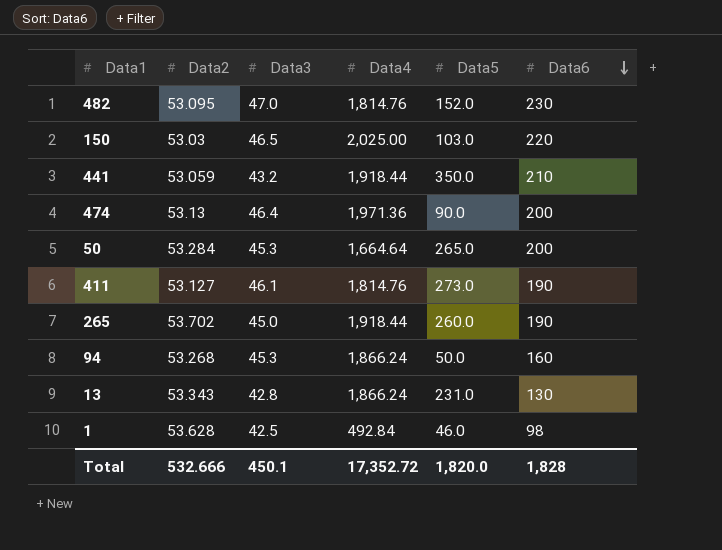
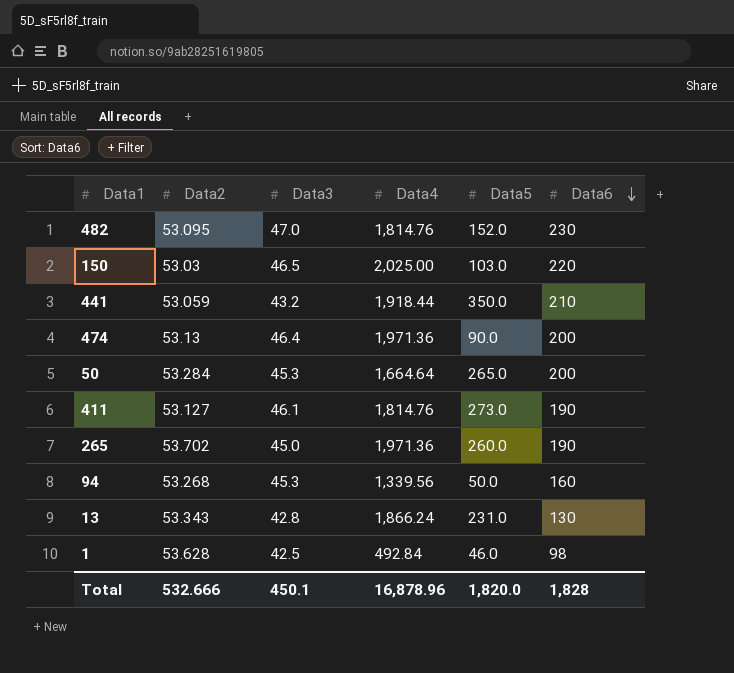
265 | Data4: 1,918.44 -> 1,971.36
94 | Data4: 1,866.24 -> 1,339.56
Total | Data4: 17,352.72 -> 16,878.96

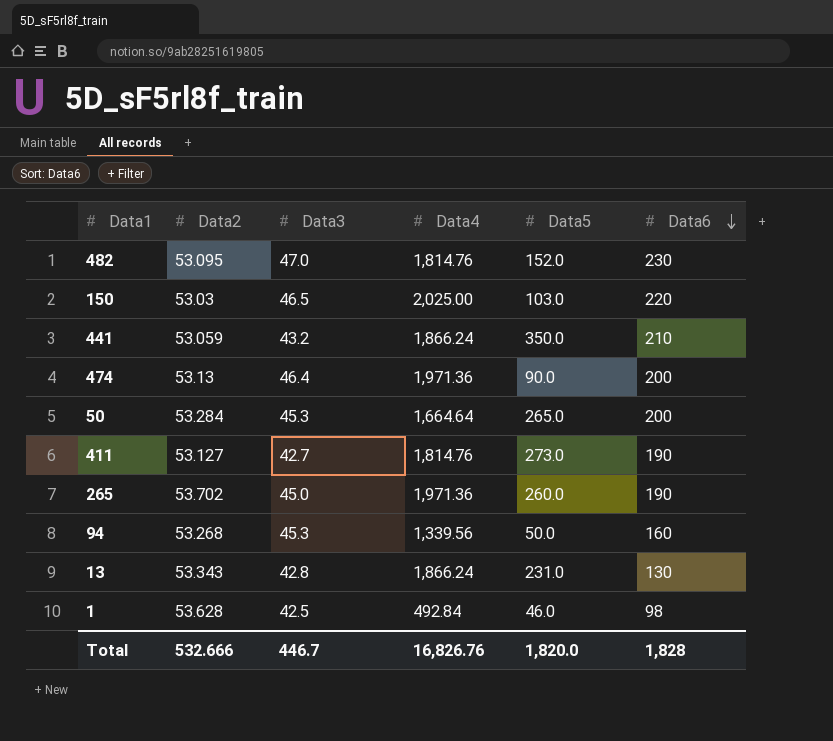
441 | Data4: 1,918.44 -> 1,866.24
411 | Data3: 46.1 -> 42.7
Total | Data3: 450.1 -> 446.7
Total | Data4: 16,878.96 -> 16,826.76

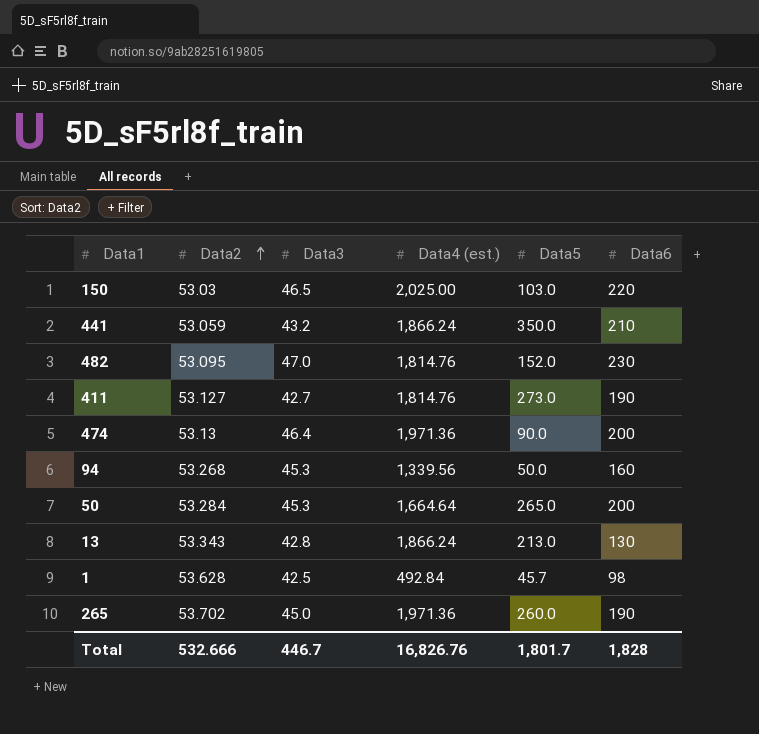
row order: Data6 descending -> Data2 ascending
column name: Data4 -> Data4 (est.)
13 | Data5: 231.0 -> 213.0
1 | Data5: 46.0 -> 45.7
Total | Data5: 1,820.0 -> 1,801.7

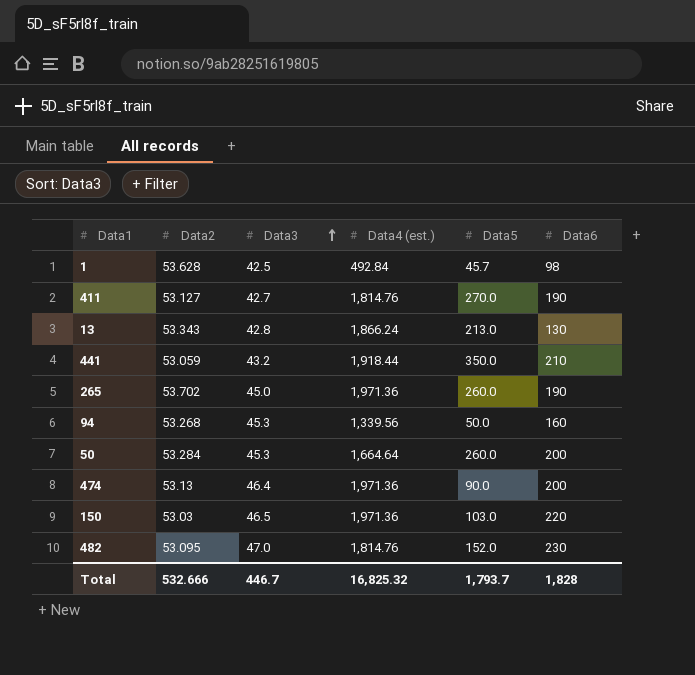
row order: Data2 ascending -> Data3 ascending
411 | Data5: 273.0 -> 270.0
441 | Data4 (est.): 1,866.24 -> 1,918.44
50 | Data5: 265.0 -> 260.0
150 | Data4 (est.): 2,025.00 -> 1,971.36
Total | Data4 (est.): 16,826.76 -> 16,825.32
Total | Data5: 1,801.7 -> 1,793.7

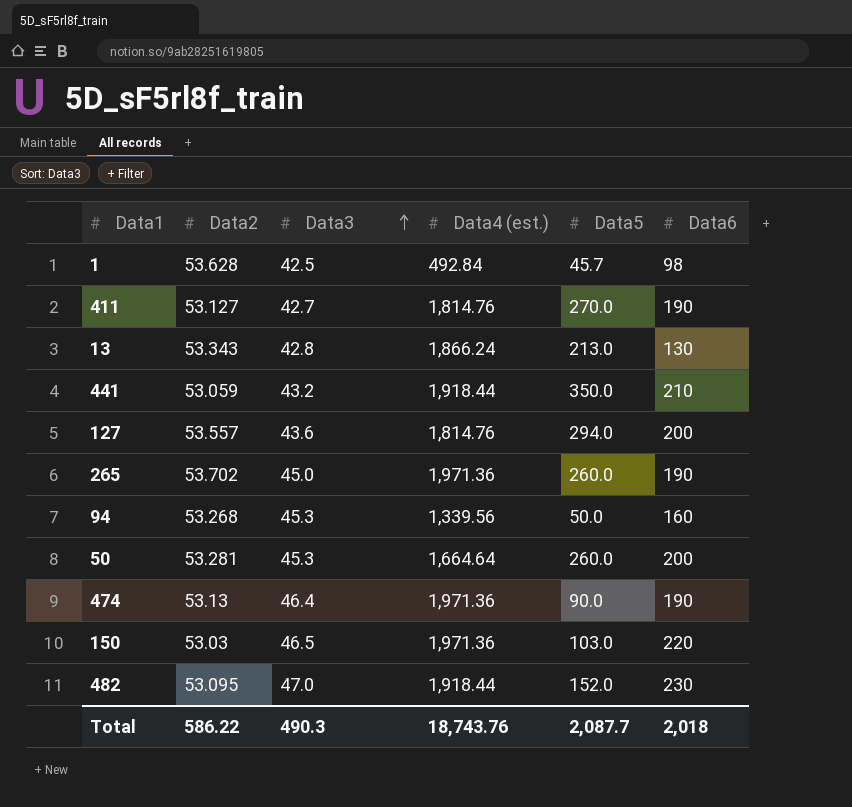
row 127: none -> 53.557 | 43.6 | 1,814.76 | 294.0 | 200
50 | Data2: 53.284 -> 53.281
474 | Data6: 200 -> 190
482 | Data4 (est.): 1,814.76 -> 1,918.44
Total | Data2: 532.666 -> 586.22
Total | Data3: 446.7 -> 490.3
Total | Data4 (est.): 16,825.32 -> 18,743.76
Total | Data5: 1,793.7 -> 2,087.7
Total | Data6: 1,828 -> 2,018

